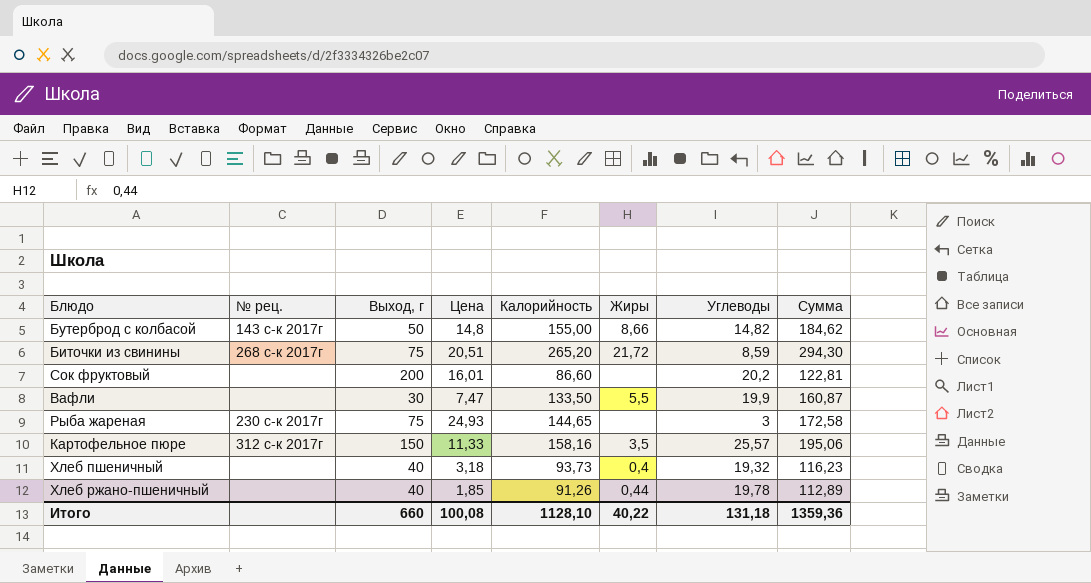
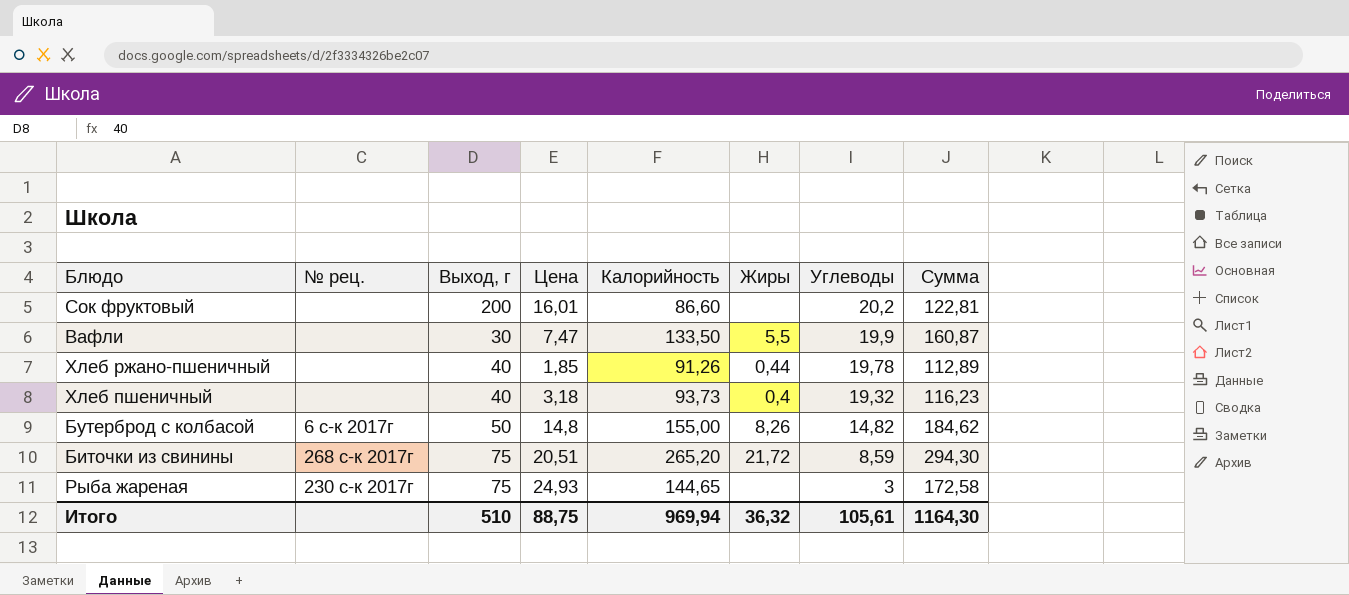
row order: none -> Углеводы descending
row Картофельное пюре: 312 с-к 2017г | 150 | 11,33 | 158,16 | 3,5 | 25,57 | 195,06 -> none
Бутерброд с колбасой | № рец.: 143 с-к 2017г -> 6 с-к 2017г
Бутерброд с колбасой | Жиры: 8,66 -> 8,26
Итого | Выход, г: 660 -> 510
Итого | Цена: 100,08 -> 88,75
Итого | Калорийность: 1128,10 -> 969,94
Итого | Жиры: 40,22 -> 36,32
Итого | Углеводы: 131,18 -> 105,61
Итого | Сумма: 1359,36 -> 1164,30

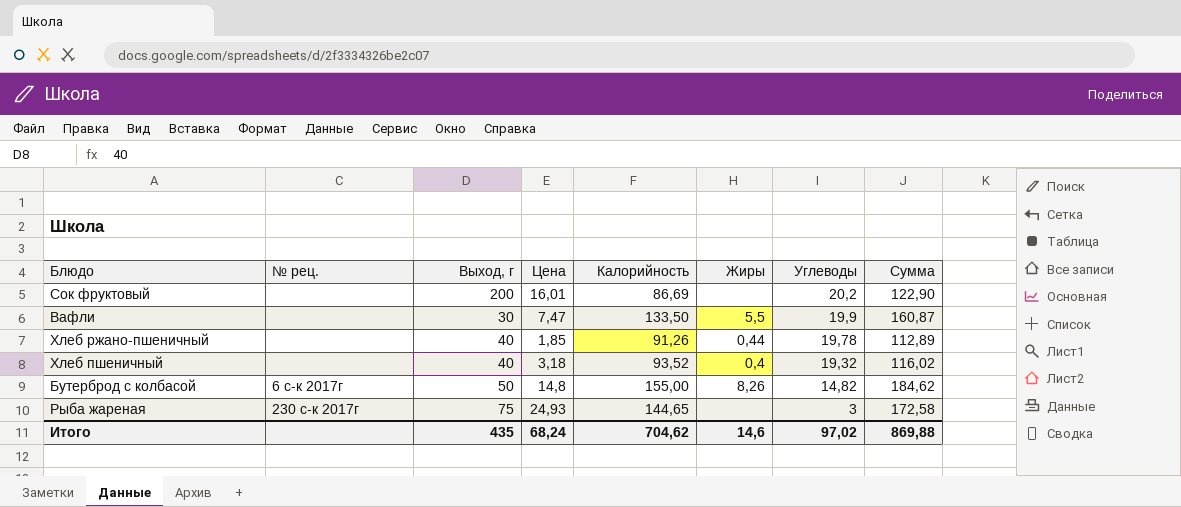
row Биточки из свинины: 268 с-к 2017г | 75 | 20,51 | 265,20 | 21,72 | 8,59 | 294,30 -> none
Сок фруктовый | Калорийность: 86,60 -> 86,69
Сок фруктовый | Сумма: 122,81 -> 122,90
Хлеб пшеничный | Калорийность: 93,73 -> 93,52
Хлеб пшеничный | Сумма: 116,23 -> 116,02
Итого | Выход, г: 510 -> 435
Итого | Цена: 88,75 -> 68,24
Итого | Калорийность: 969,94 -> 704,62
Итого | Жиры: 36,32 -> 14,6
Итого | Углеводы: 105,61 -> 97,02
Итого | Сумма: 1164,30 -> 869,88

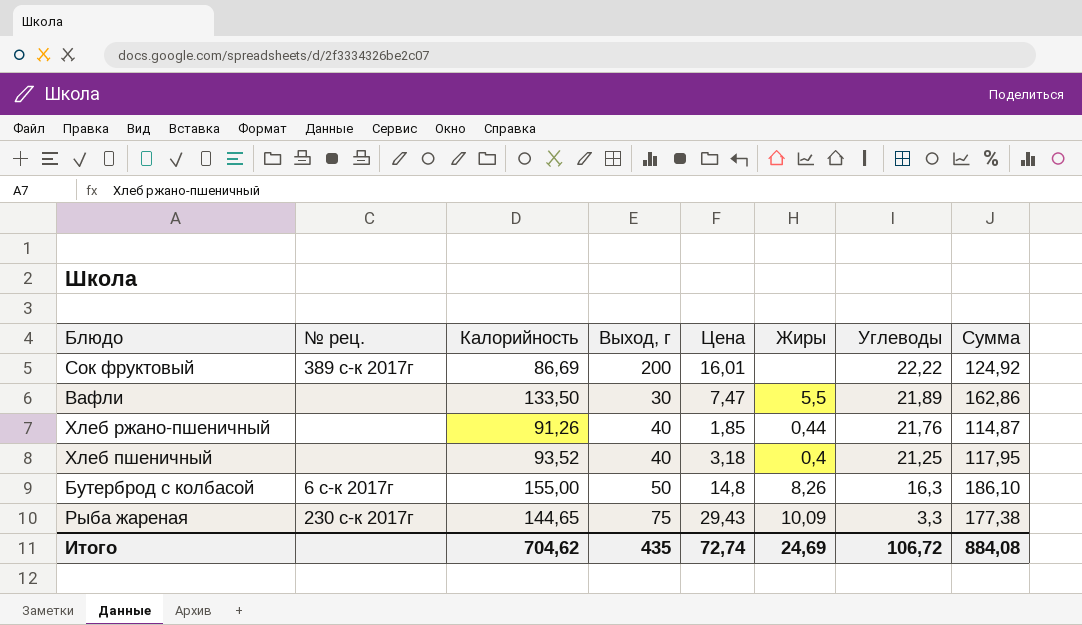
column Калорийность | position: 5 -> 3
Сок фруктовый | № рец.: none -> 389 с-к 2017г
Сок фруктовый | Углеводы: 20,2 -> 22,22
Сок фруктовый | Сумма: 122,90 -> 124,92
Вафли | Углеводы: 19,9 -> 21,89
Вафли | Сумма: 160,87 -> 162,86
Хлеб ржано-пшеничный | Углеводы: 19,78 -> 21,76
Хлеб ржано-пшеничный | Сумма: 112,89 -> 114,87
Хлеб пшеничный | Углеводы: 19,32 -> 21,25
Хлеб пшеничный | Сумма: 116,02 -> 117,95
Бутерброд с колбасой | Углеводы: 14,82 -> 16,3
Бутерброд с колбасой | Сумма: 184,62 -> 186,10
Рыба жареная | Цена: 24,93 -> 29,43
Рыба жареная | Жиры: none -> 10,09
Рыба жареная | Углеводы: 3 -> 3,3
Рыба жареная | Сумма: 172,58 -> 177,38
Итого | Цена: 68,24 -> 72,74
Итого | Жиры: 14,6 -> 24,69
Итого | Углеводы: 97,02 -> 106,72
Итого | Сумма: 869,88 -> 884,08

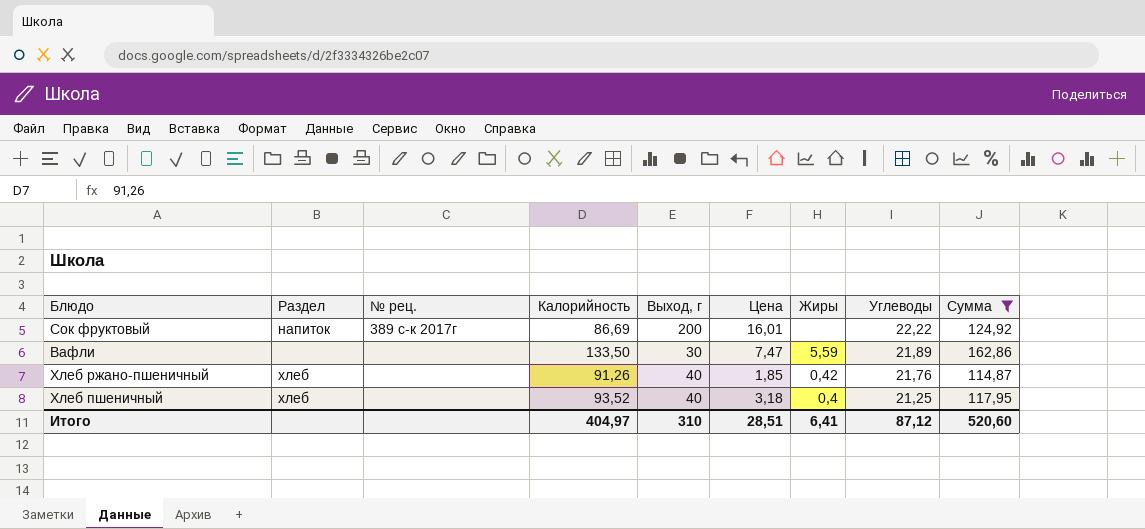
filter: none -> Сумма <= 162,86
column Раздел | position: none -> 2
Вафли | Жиры: 5,5 -> 5,59
Хлеб ржано-пшеничный | Жиры: 0,44 -> 0,42
Итого | Калорийность: 704,62 -> 404,97
Итого | Выход, г: 435 -> 310
Итого | Цена: 72,74 -> 28,51
Итого | Жиры: 24,69 -> 6,41
Итого | Углеводы: 106,72 -> 87,12
Итого | Сумма: 884,08 -> 520,60

